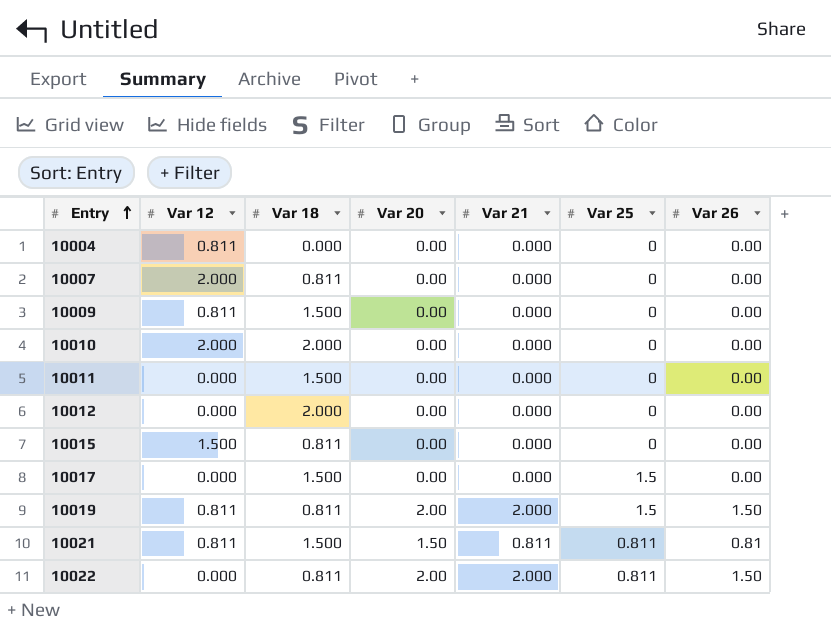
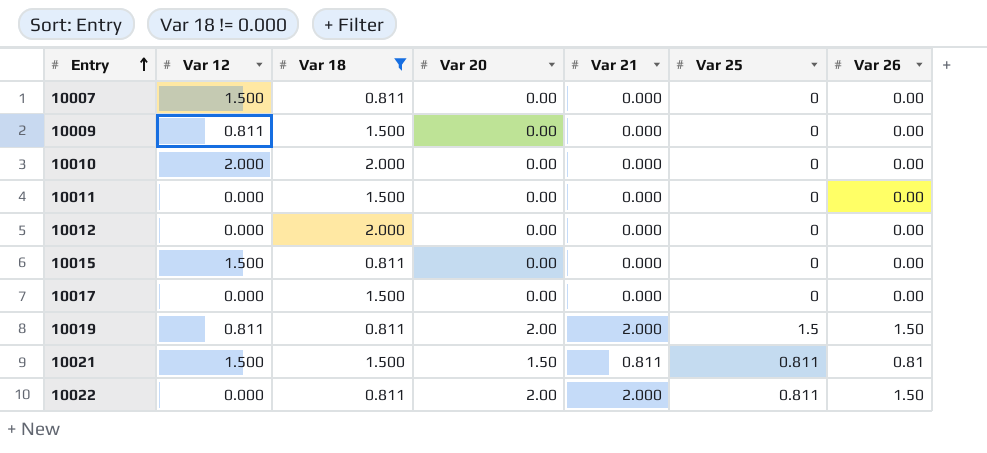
filter: none -> Var 18 != 0.000
10007 | Var 12: 2.000 -> 1.500
10017 | Var 25: 1.5 -> 0
10021 | Var 12: 0.811 -> 1.500

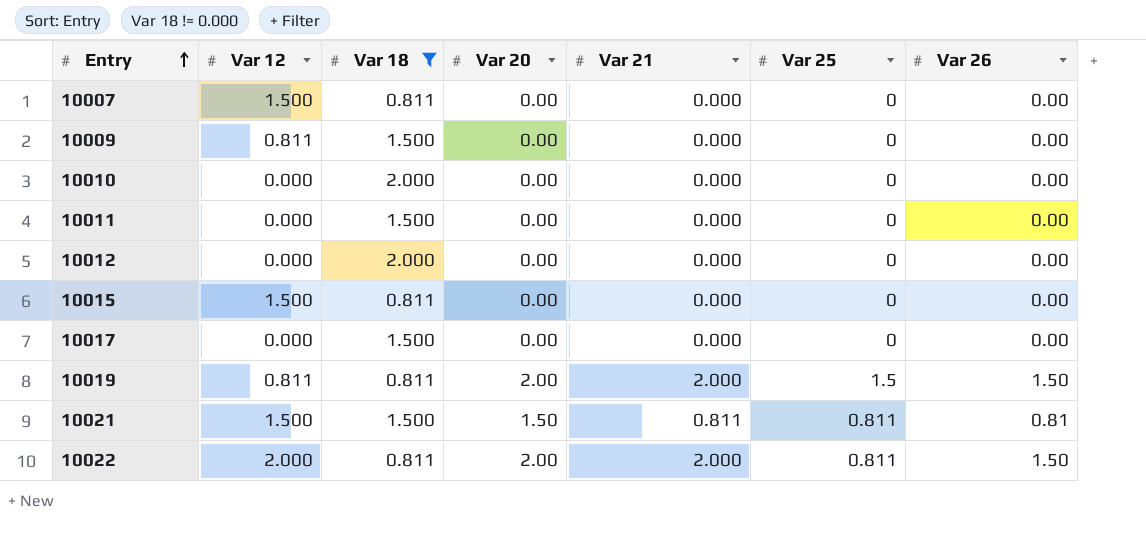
10010 | Var 12: 2.000 -> 0.000
10022 | Var 12: 0.000 -> 2.000

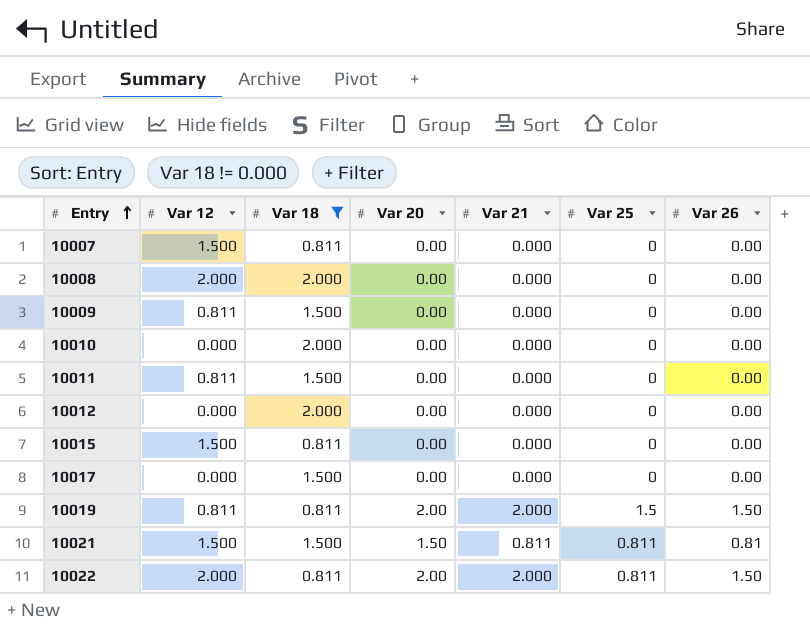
row 10008: none -> 2.000 | 2.000 | 0.00 | 0.000 | 0 | 0.00
10011 | Var 12: 0.000 -> 0.811

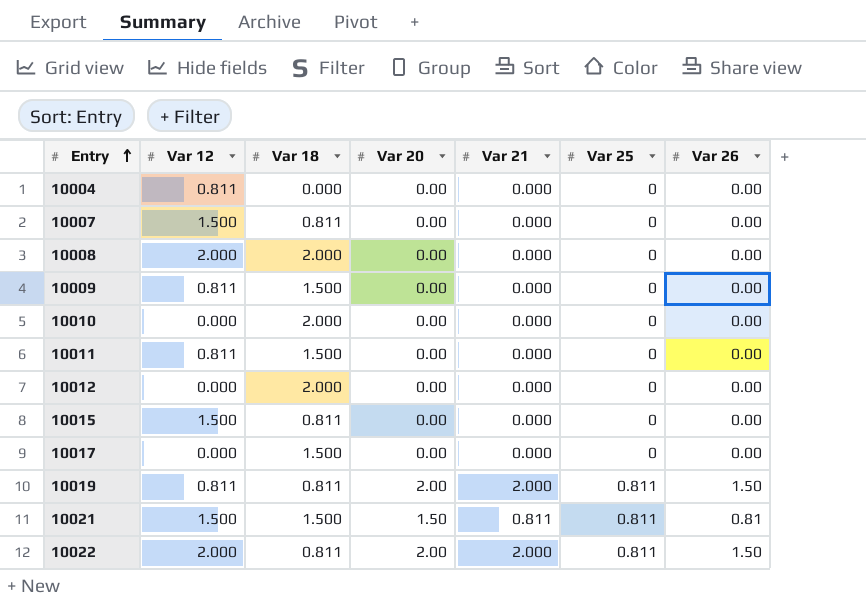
filter: Var 18 != 0.000 -> none
10019 | Var 25: 1.5 -> 0.811

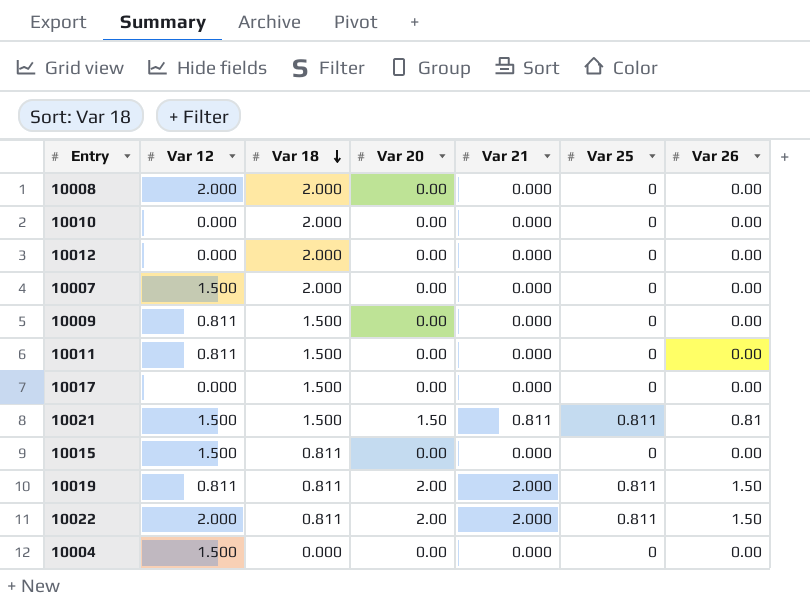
row order: Entry ascending -> Var 18 descending
10007 | Var 18: 0.811 -> 2.000
10004 | Var 12: 0.811 -> 1.500

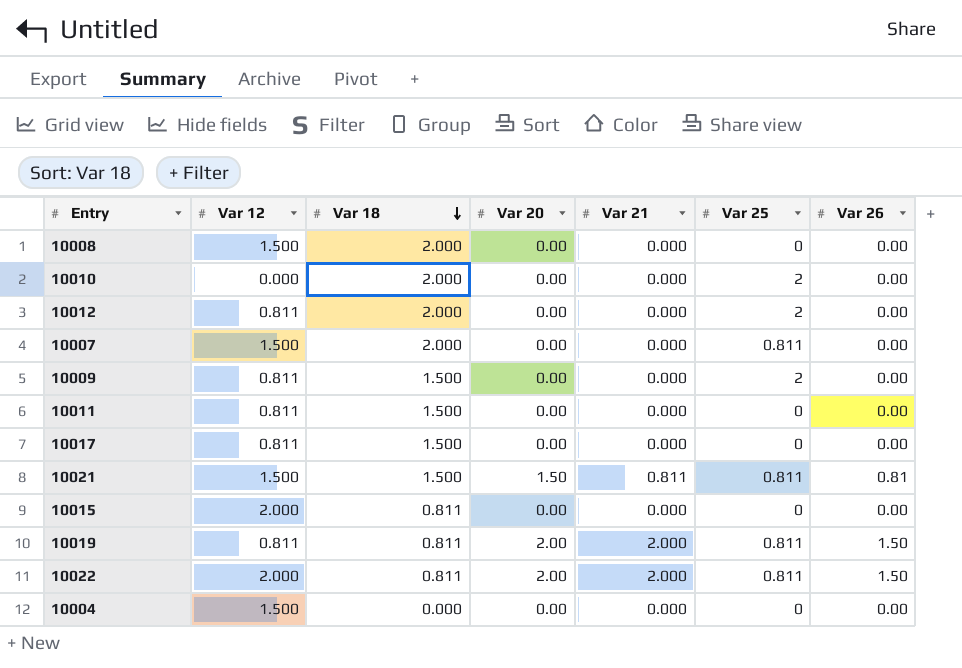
10008 | Var 12: 2.000 -> 1.500
10010 | Var 25: 0 -> 2
10012 | Var 12: 0.000 -> 0.811
10012 | Var 25: 0 -> 2
10007 | Var 25: 0 -> 0.811
10009 | Var 25: 0 -> 2
10017 | Var 12: 0.000 -> 0.811
10015 | Var 12: 1.500 -> 2.000

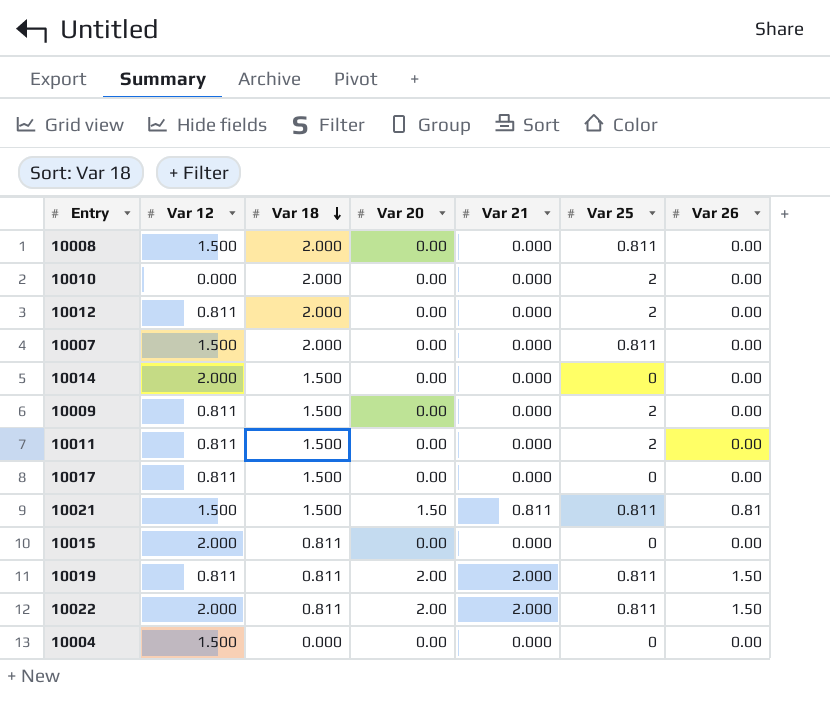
10008 | Var 25: 0 -> 0.811
row 10014: none -> 2.000 | 1.500 | 0.00 | 0.000 | 0 | 0.00
10011 | Var 25: 0 -> 2

